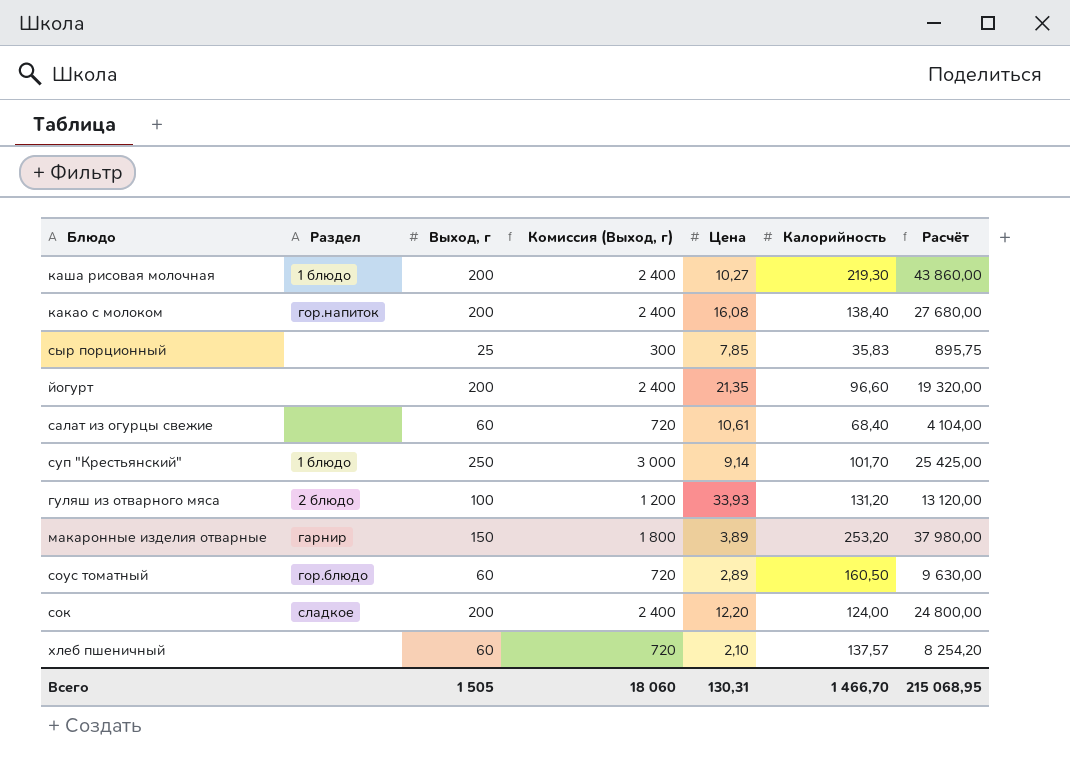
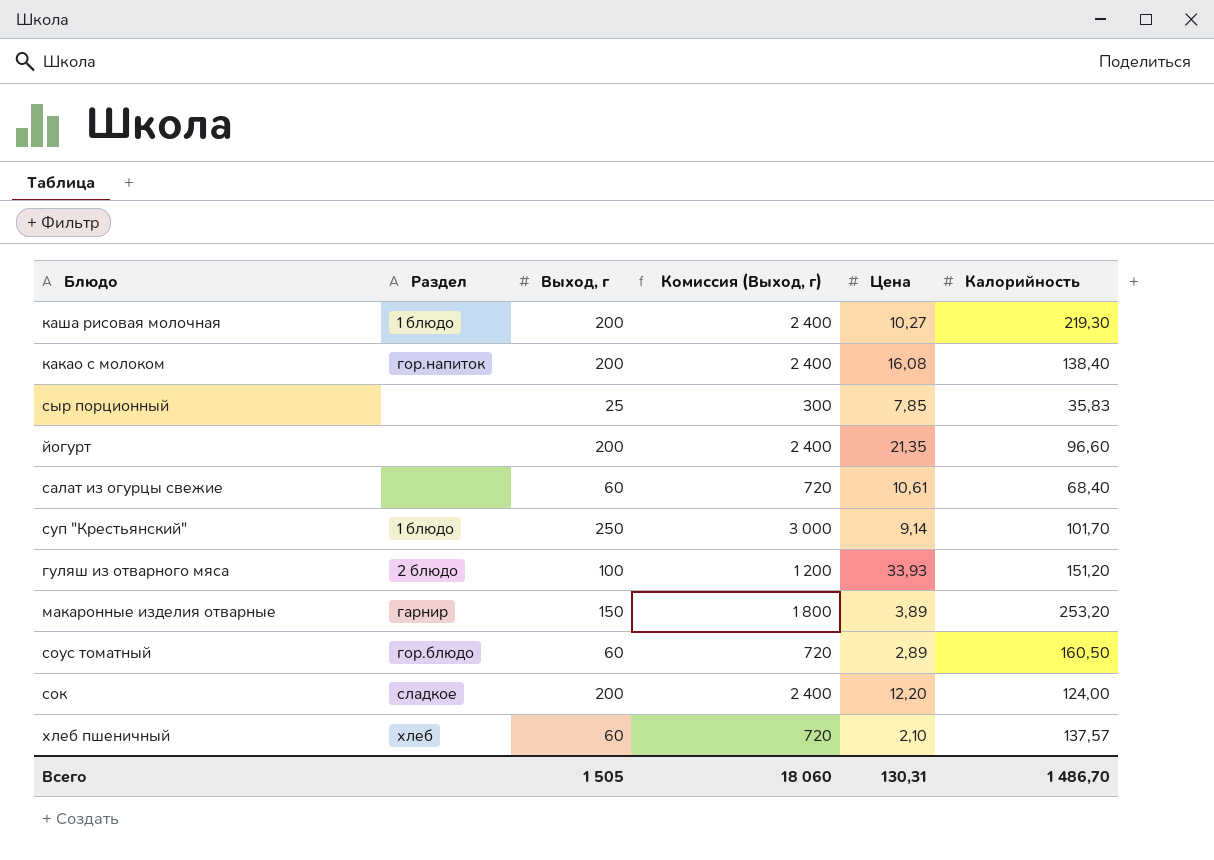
column Расчёт | formula: [Выход, г] * [Калорийность] -> none
гуляш из отварного мяса | Калорийность: 131,20 -> 151,20
хлеб пшеничный | Раздел: none -> хлеб
Всего | Калорийность: 1 466,70 -> 1 486,70

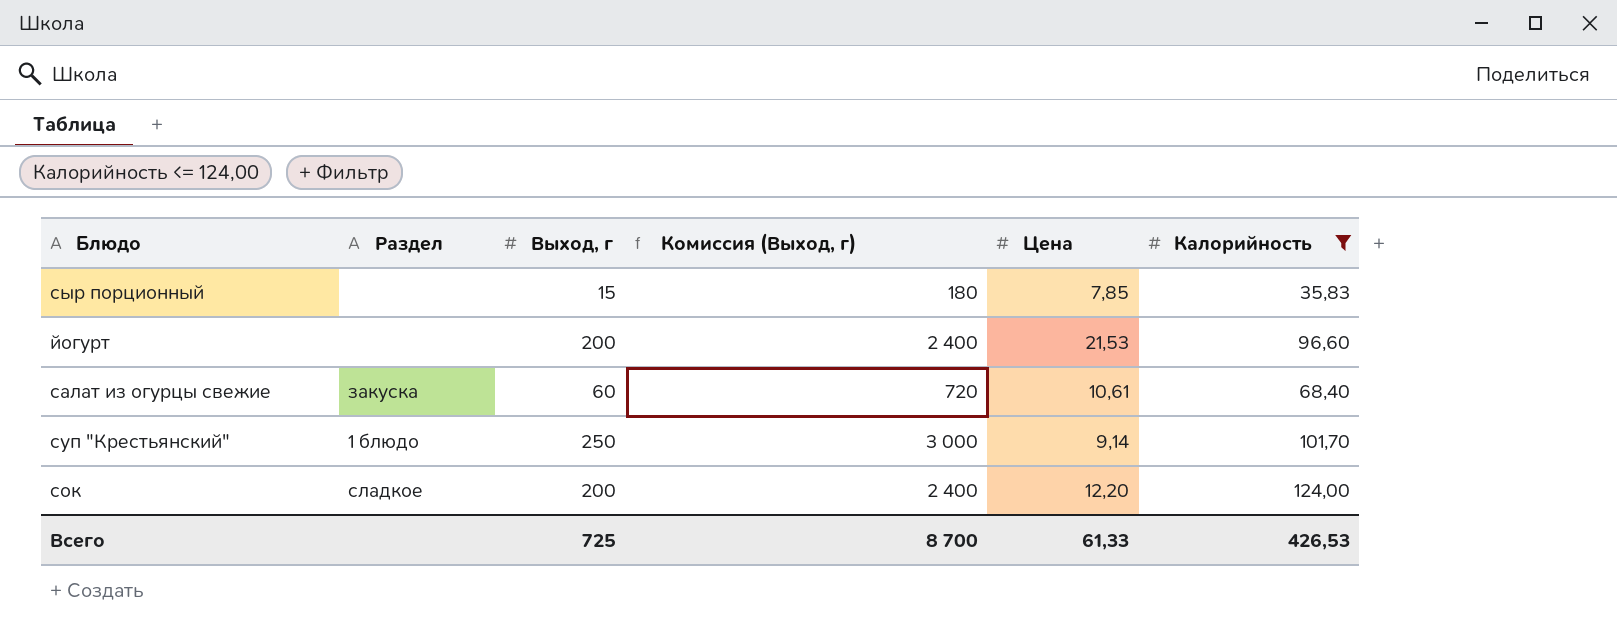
filter: none -> Калорийность <= 124,00
сыр порционный | Выход, г: 25 -> 15
сыр порционный | Комиссия (Выход, г): 300 -> 180
йогурт | Цена: 21,35 -> 21,53
салат из огурцы свежие | Раздел: none -> закуска
Всего | Выход, г: 1 505 -> 725
Всего | Комиссия (Выход, г): 18 060 -> 8 700
Всего | Цена: 130,31 -> 61,33
Всего | Калорийность: 1 486,70 -> 426,53

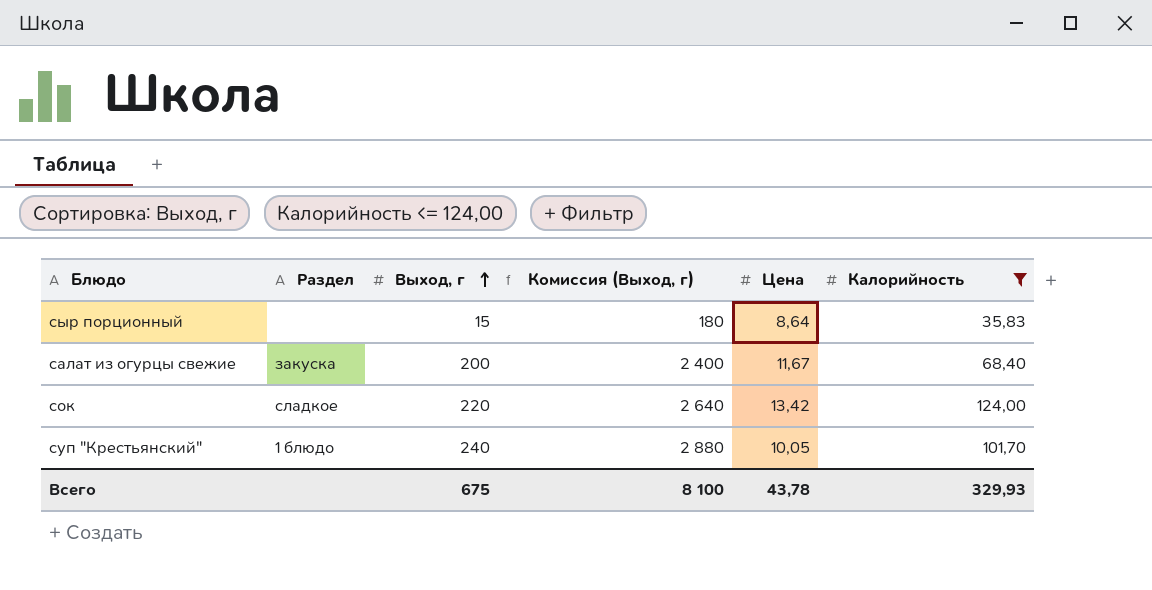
row order: none -> Выход, г ascending
row йогурт: none | 200 | 2 400 | 21,53 | 96,60 -> none
сыр порционный | Цена: 7,85 -> 8,64
салат из огурцы свежие | Выход, г: 60 -> 200
салат из огурцы свежие | Комиссия (Выход, г): 720 -> 2 400
салат из огурцы свежие | Цена: 10,61 -> 11,67
сок | Выход, г: 200 -> 220
сок | Комиссия (Выход, г): 2 400 -> 2 640
сок | Цена: 12,20 -> 13,42
суп "Крестьянский" | Выход, г: 250 -> 240
суп "Крестьянский" | Комиссия (Выход, г): 3 000 -> 2 880
суп "Крестьянский" | Цена: 9,14 -> 10,05
Всего | Выход, г: 725 -> 675
Всего | Комиссия (Выход, г): 8 700 -> 8 100
Всего | Цена: 61,33 -> 43,78
Всего | Калорийность: 426,53 -> 329,93

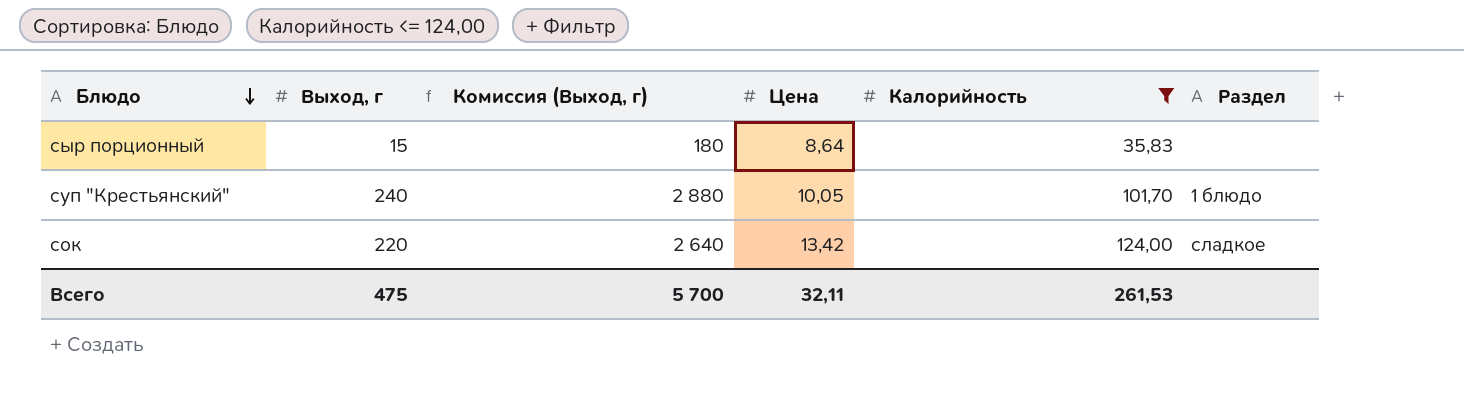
row order: Выход, г ascending -> Блюдо descending
column Раздел | position: 2 -> 6
row салат из огурцы свежие: закуска | 200 | 2 400 | 11,67 | 68,40 -> none
Всего | Выход, г: 675 -> 475
Всего | Комиссия (Выход, г): 8 100 -> 5 700
Всего | Цена: 43,78 -> 32,11
Всего | Калорийность: 329,93 -> 261,53

